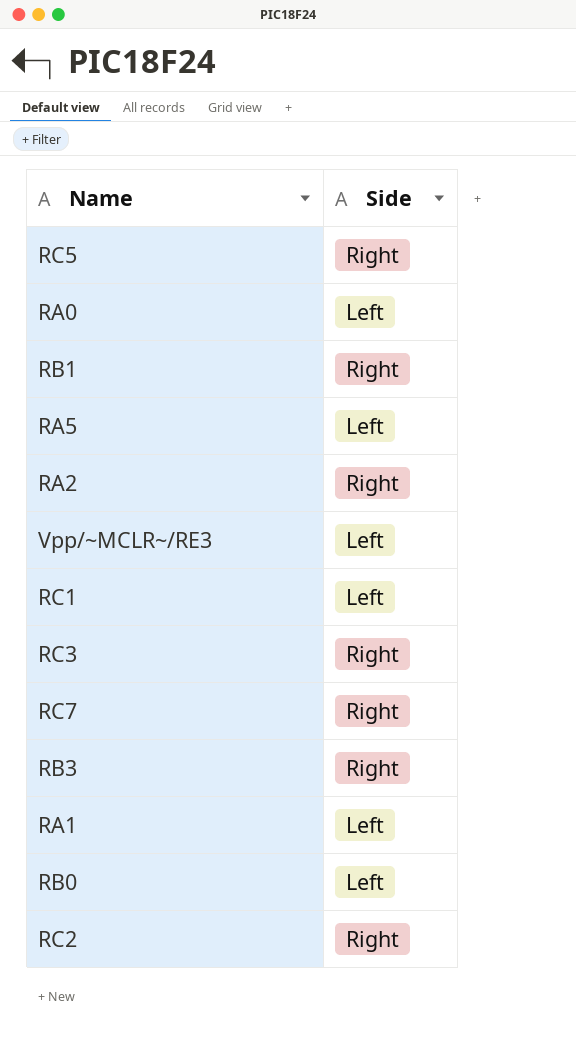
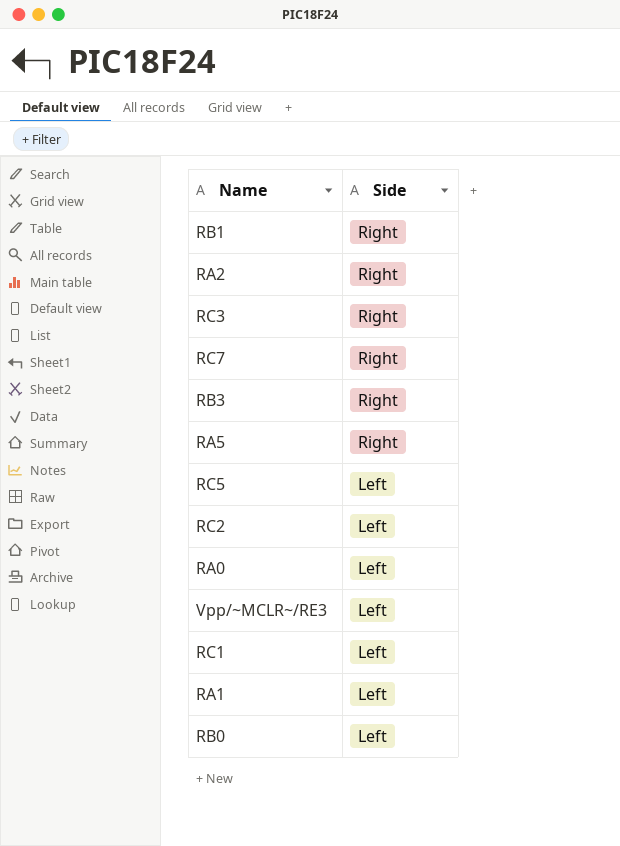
row order: none -> Side descending
RA5 | Side: Left -> Right
RC5 | Side: Right -> Left
RC2 | Side: Right -> Left

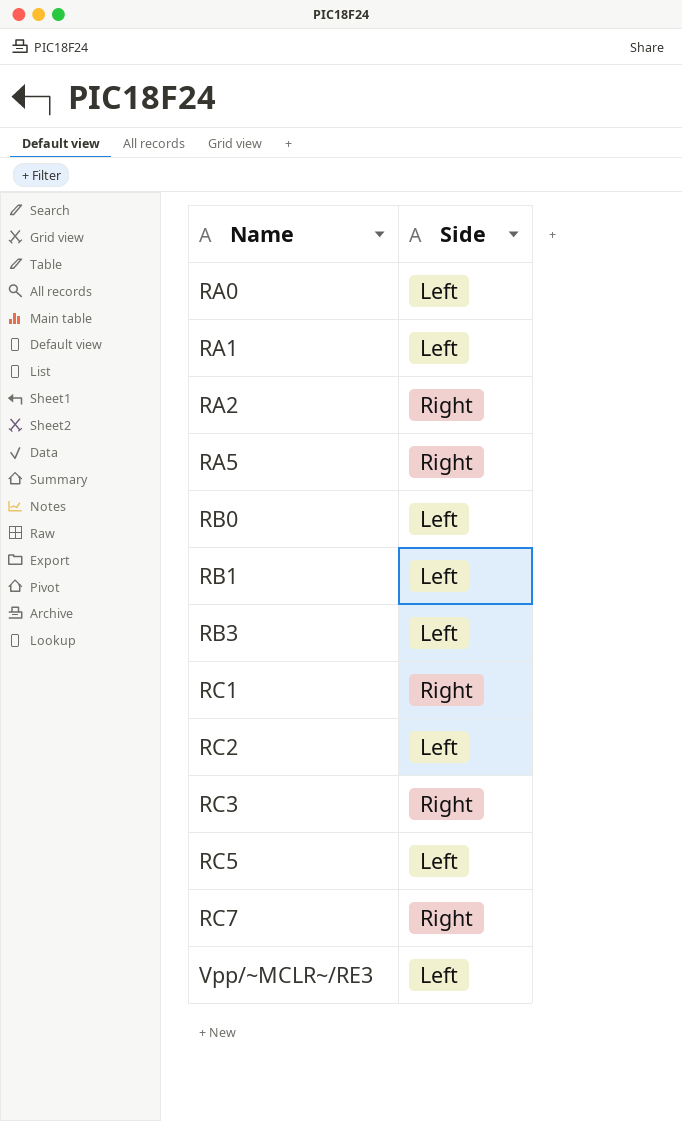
row order: Side descending -> Name ascending
RB1 | Side: Right -> Left
RB3 | Side: Right -> Left
RC1 | Side: Left -> Right

